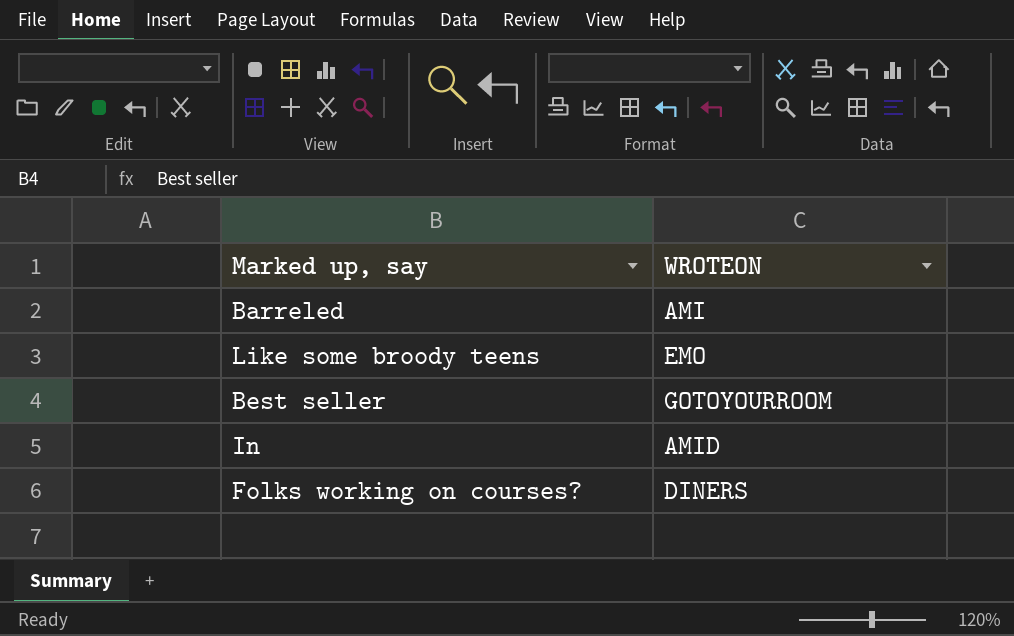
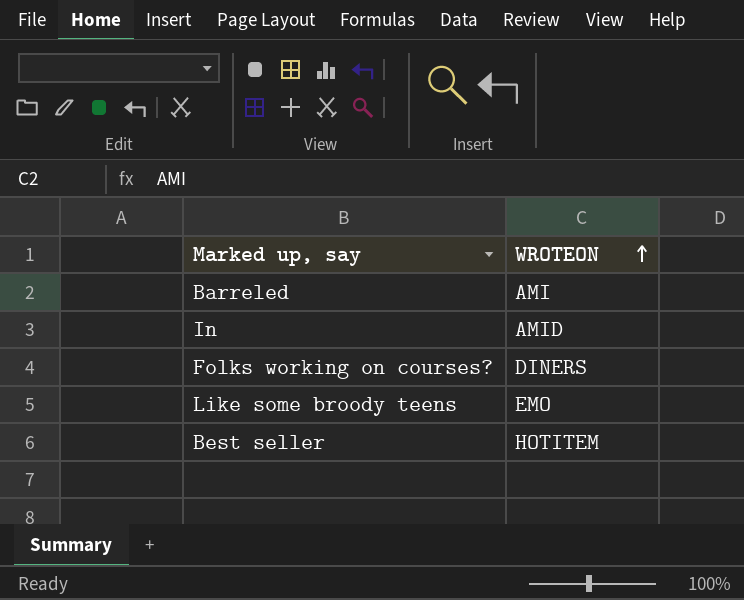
row order: none -> WROTEON ascending
Best seller | WROTEON: GOTOYOURROOM -> HOTITEM

